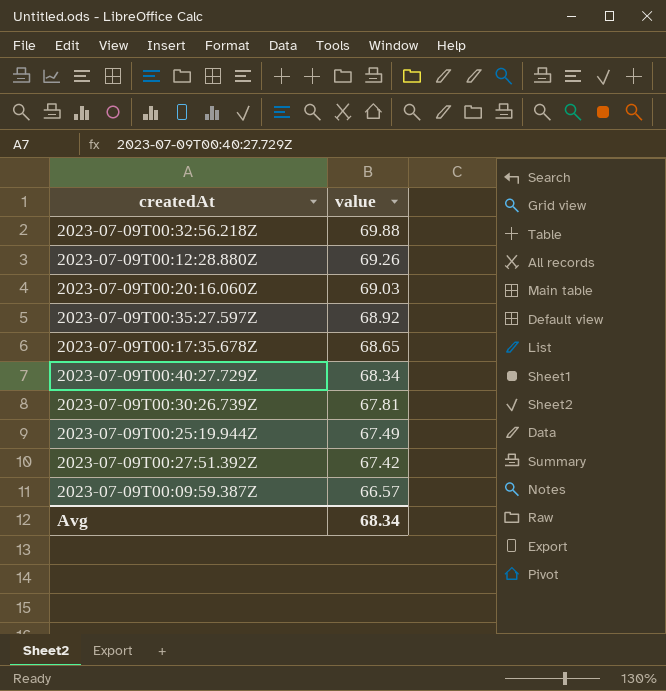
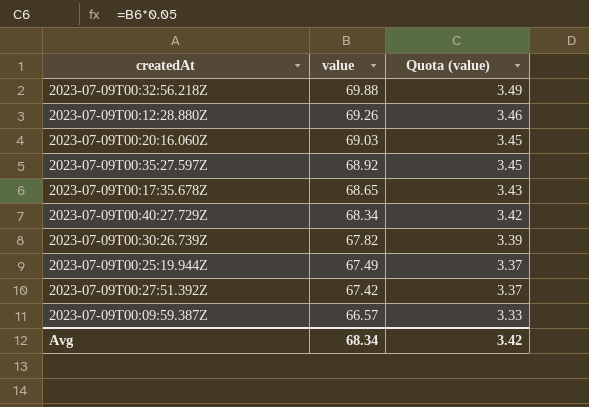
column Quota (value) | formula: none -> [value] * 0.05
2023-07-09T00:30:26.739Z | value: 67.81 -> 67.82

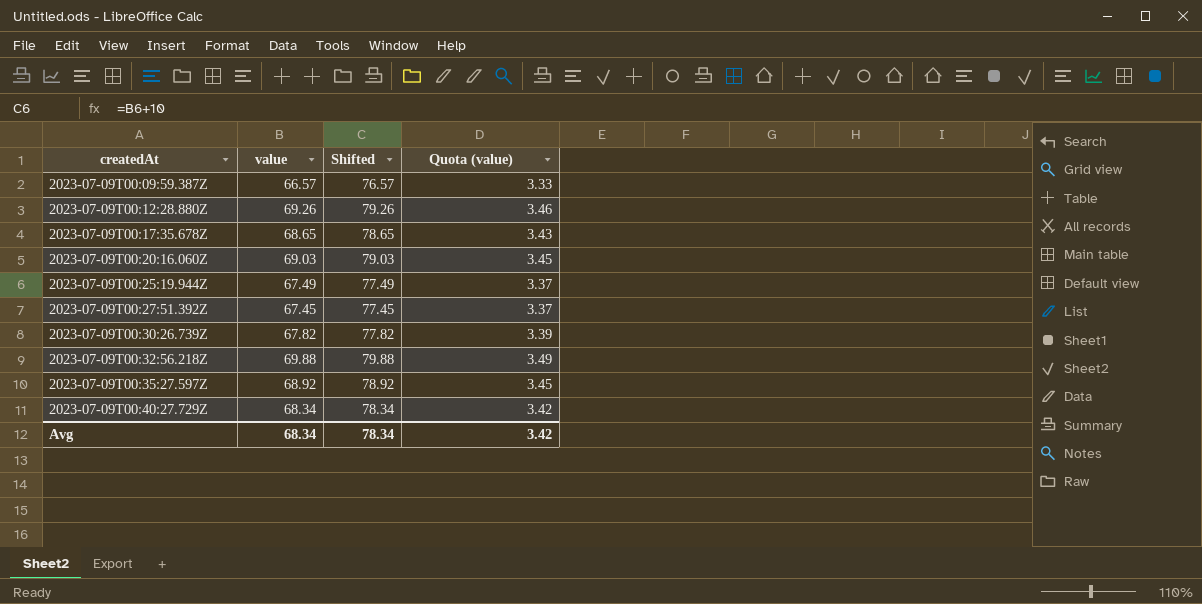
row order: value descending -> createdAt ascending
column Shifted | formula: none -> [value] + 10
2023-07-09T00:27:51.392Z | value: 67.42 -> 67.45

